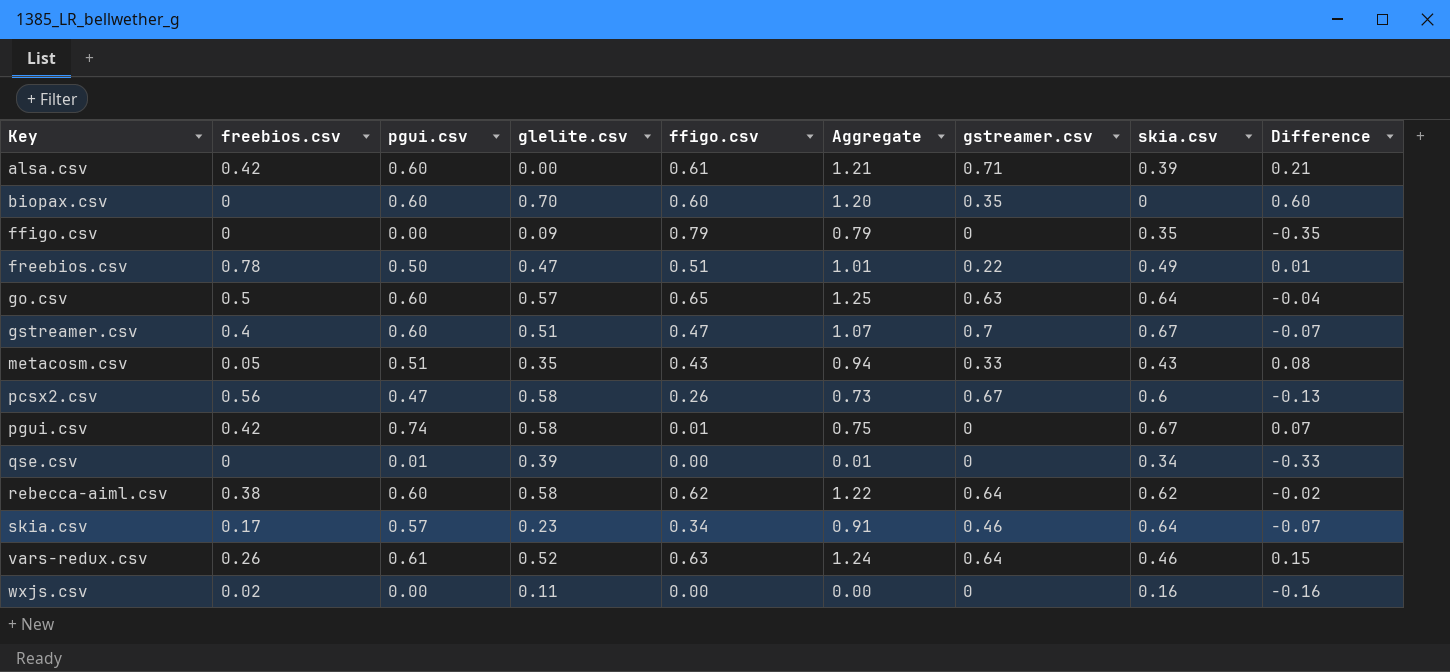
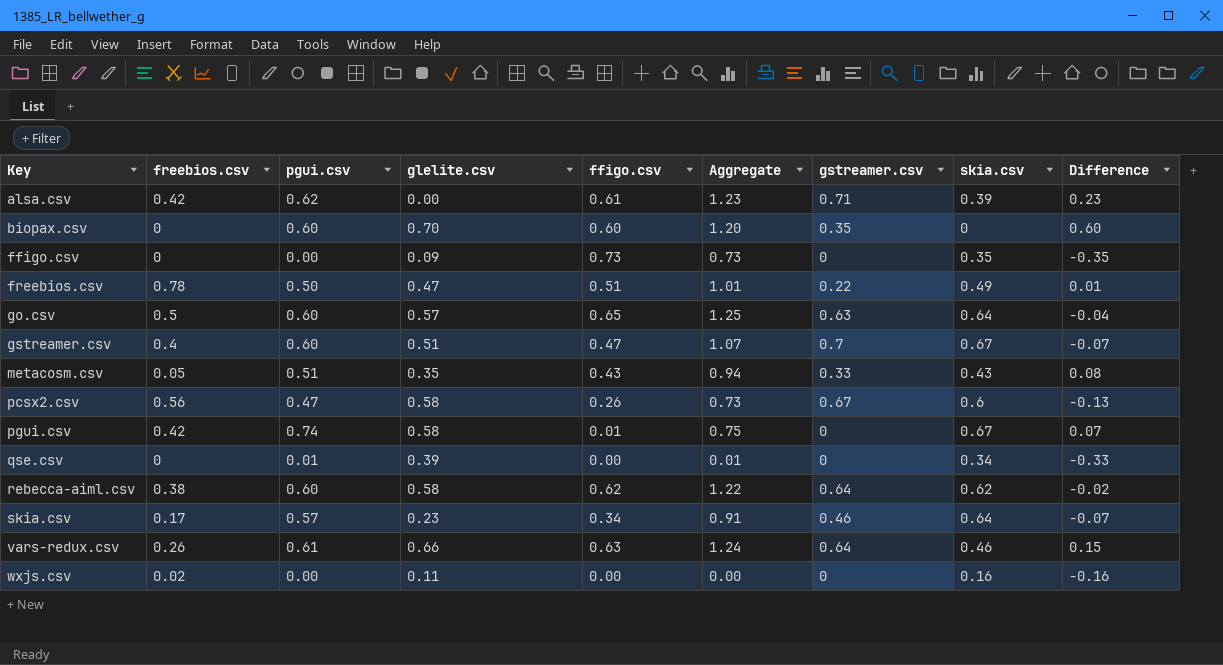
alsa.csv | pgui.csv: 0.60 -> 0.62
alsa.csv | Aggregate: 1.21 -> 1.23
alsa.csv | Difference: 0.21 -> 0.23
ffigo.csv | ffigo.csv: 0.79 -> 0.73
ffigo.csv | Aggregate: 0.79 -> 0.73
vars-redux.csv | glelite.csv: 0.52 -> 0.66

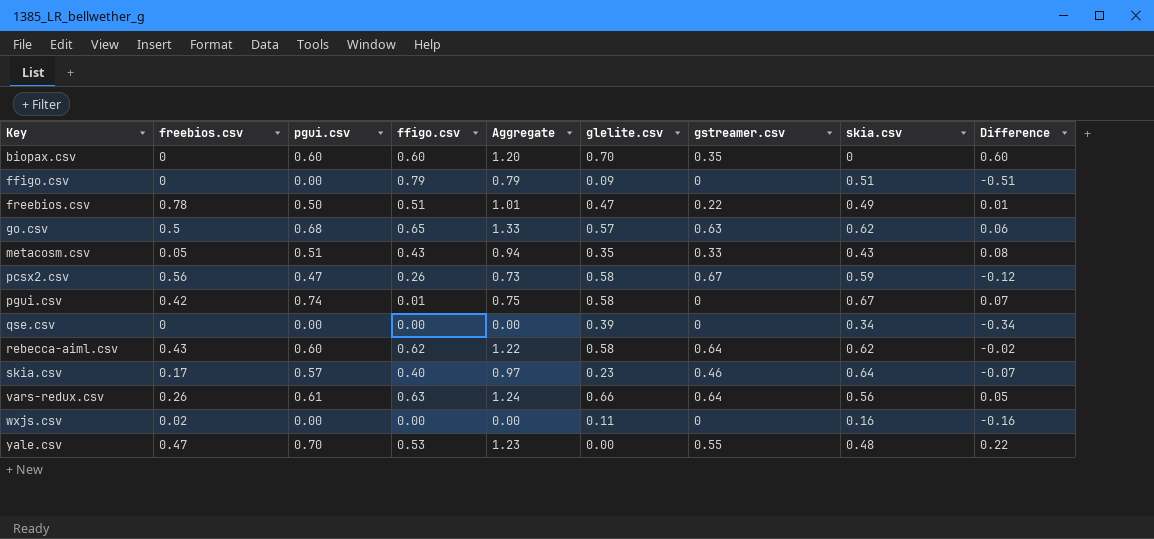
column glelite.csv | position: 4 -> 6
row alsa.csv: 0.42 | 0.62 | 0.00 | 0.61 | 1.23 | 0.71 | 0.39 | 0.23 -> none
row gstreamer.csv: 0.4 | 0.60 | 0.51 | 0.47 | 1.07 | 0.7 | 0.67 | -0.07 -> none
ffigo.csv | ffigo.csv: 0.73 -> 0.79
ffigo.csv | Aggregate: 0.73 -> 0.79
ffigo.csv | skia.csv: 0.35 -> 0.51
ffigo.csv | Difference: -0.35 -> -0.51
go.csv | pgui.csv: 0.60 -> 0.68
go.csv | Aggregate: 1.25 -> 1.33
go.csv | skia.csv: 0.64 -> 0.62
go.csv | Difference: -0.04 -> 0.06
pcsx2.csv | skia.csv: 0.6 -> 0.59
pcsx2.csv | Difference: -0.13 -> -0.12
qse.csv | pgui.csv: 0.01 -> 0.00
qse.csv | Aggregate: 0.01 -> 0.00
qse.csv | Difference: -0.33 -> -0.34
rebecca-aiml.csv | freebios.csv: 0.38 -> 0.43
skia.csv | ffigo.csv: 0.34 -> 0.40
skia.csv | Aggregate: 0.91 -> 0.97
vars-redux.csv | skia.csv: 0.46 -> 0.56
vars-redux.csv | Difference: 0.15 -> 0.05
row yale.csv: none -> 0.47 | 0.70 | 0.53 | 1.23 | 0.00 | 0.55 | 0.48 | 0.22

